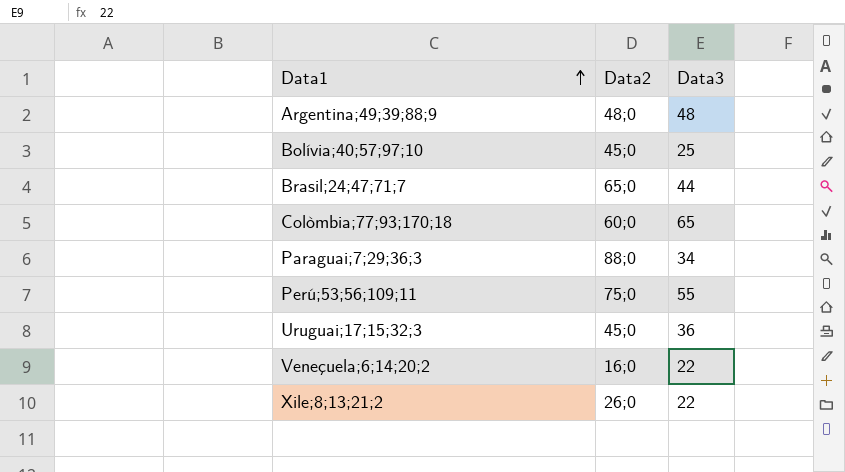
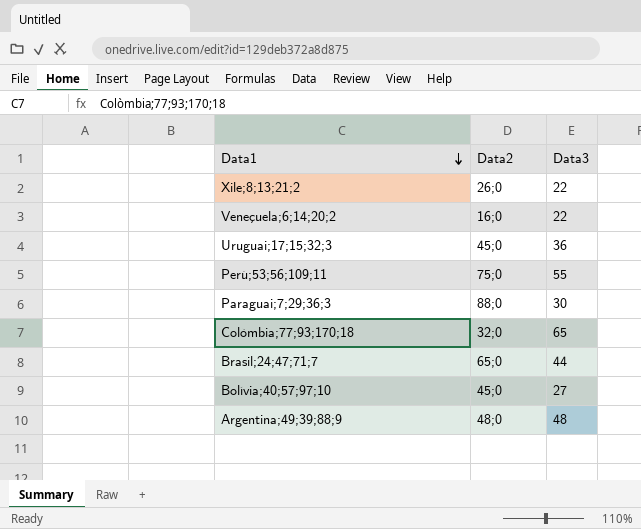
row order: Data1 ascending -> Data1 descending
Paraguai;7;29;36;3 | Data3: 34 -> 30
Colòmbia;77;93;170;18 | Data2: 60;0 -> 32;0
Bolívia;40;57;97;10 | Data3: 25 -> 27

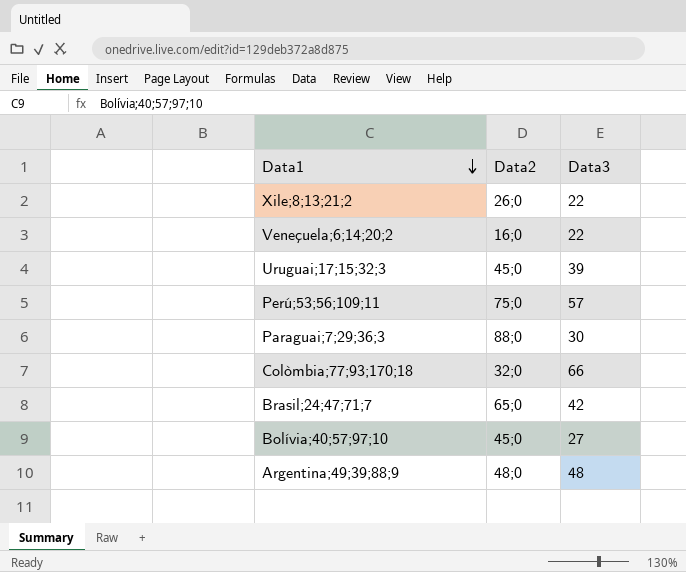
Uruguai;17;15;32;3 | Data3: 36 -> 39
Perú;53;56;109;11 | Data3: 55 -> 57
Colòmbia;77;93;170;18 | Data3: 65 -> 66
Brasil;24;47;71;7 | Data3: 44 -> 42

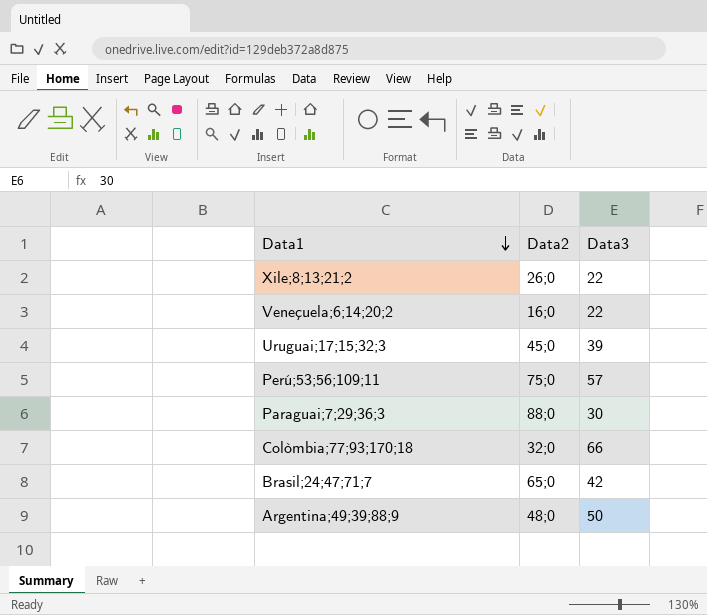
row Bolívia;40;57;97;10: 45;0 | 27 -> none
Argentina;49;39;88;9 | Data3: 48 -> 50

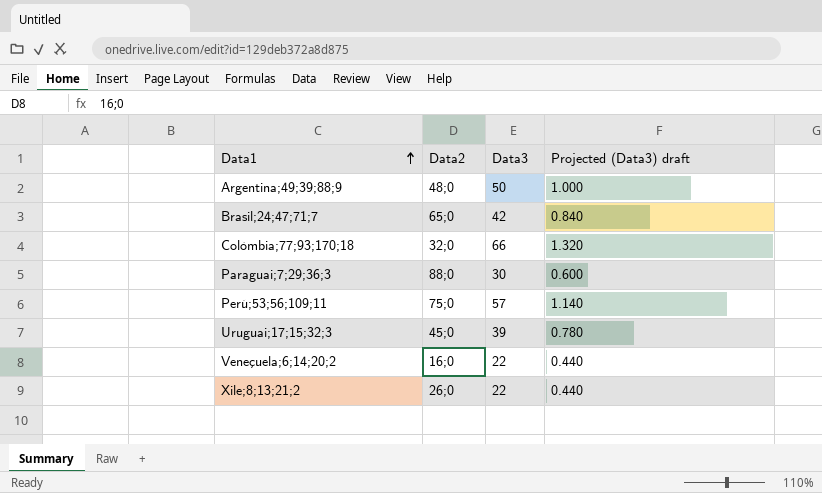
row order: Data1 descending -> Data1 ascending
column Projected (Data3) draft | formula: none -> [Data3] * 0.02

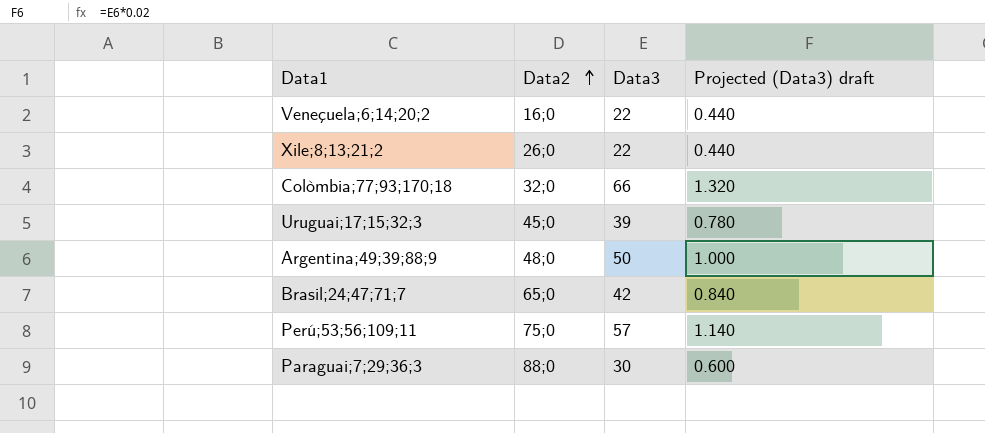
row order: Data1 ascending -> Data2 ascending

